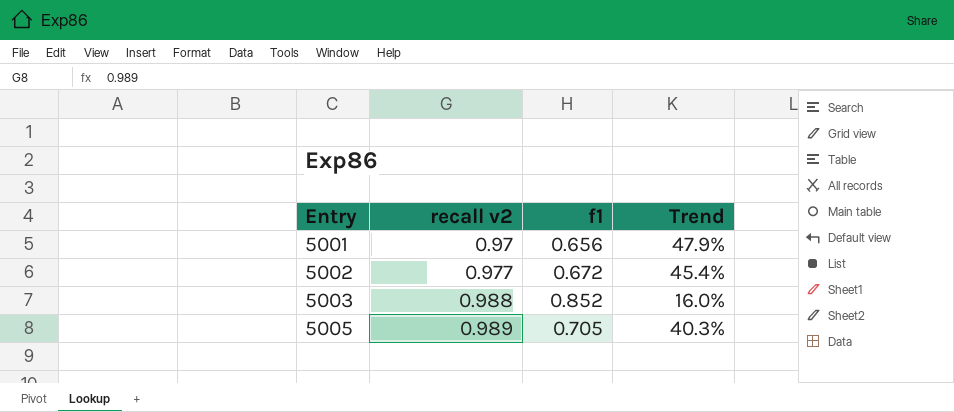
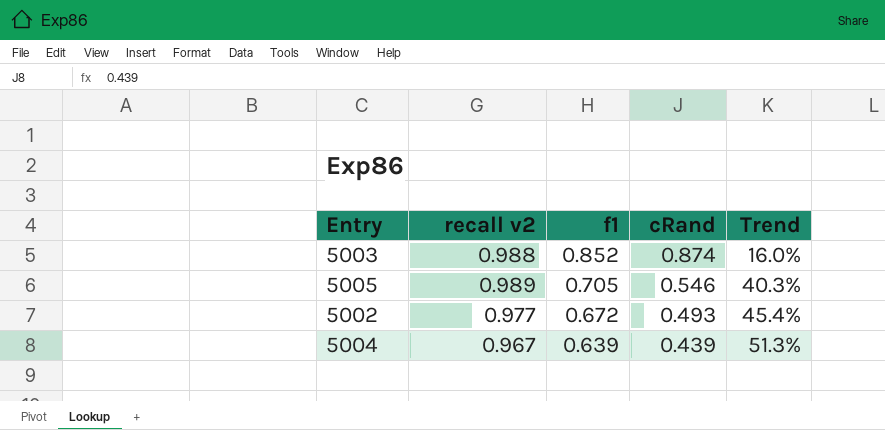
row order: Entry ascending -> f1 descending
column cRand | position: none -> 4
row 5001: 0.97 | 0.656 | 47.9% -> none
row 5004: none -> 0.967 | 0.639 | 0.439 | 51.3%

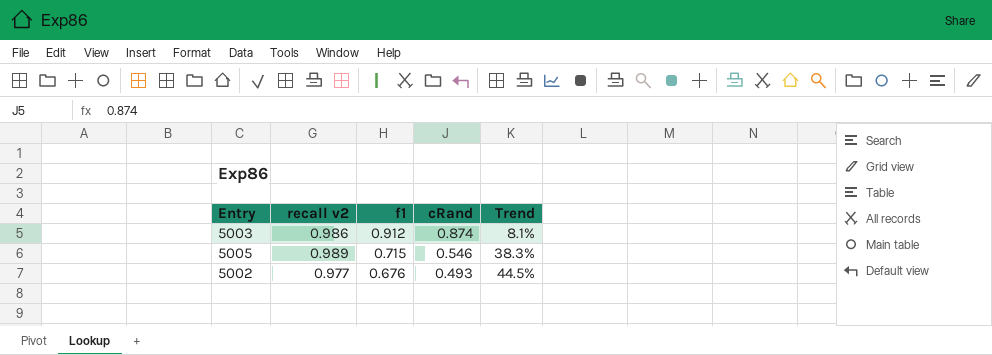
row 5004: 0.967 | 0.639 | 0.439 | 51.3% -> none
5003 | recall v2: 0.988 -> 0.986
5003 | f1: 0.852 -> 0.912
5003 | Trend: 16.0% -> 8.1%
5005 | f1: 0.705 -> 0.715
5005 | Trend: 40.3% -> 38.3%
5002 | f1: 0.672 -> 0.676
5002 | Trend: 45.4% -> 44.5%

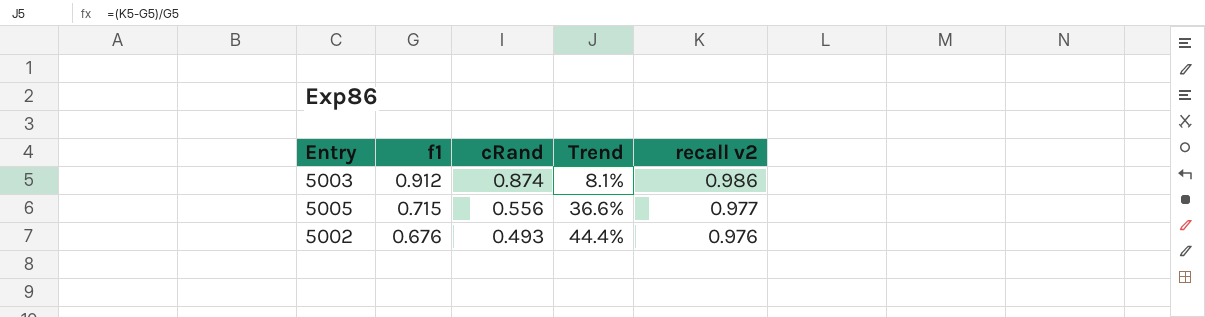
column recall v2 | position: 2 -> 5
5005 | cRand: 0.546 -> 0.556
5005 | Trend: 38.3% -> 36.6%
5005 | recall v2: 0.989 -> 0.977
5002 | Trend: 44.5% -> 44.4%
5002 | recall v2: 0.977 -> 0.976

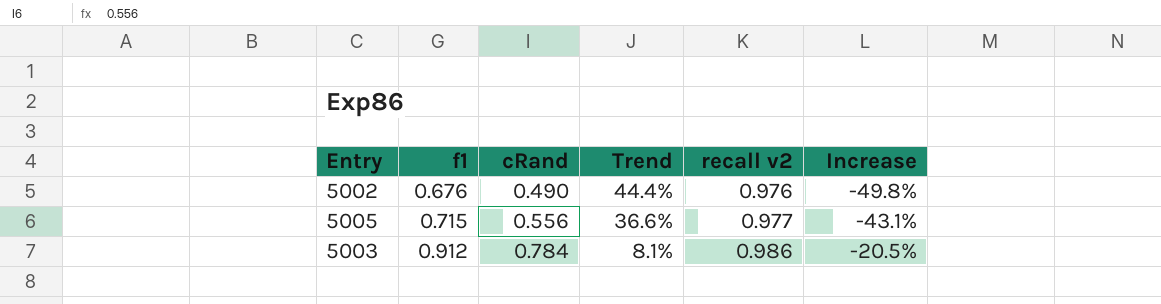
row order: f1 descending -> f1 ascending
column Increase | formula: none -> ([cRand] - [recall v2]) / [recall v2]
5002 | cRand: 0.493 -> 0.490
5003 | cRand: 0.874 -> 0.784

